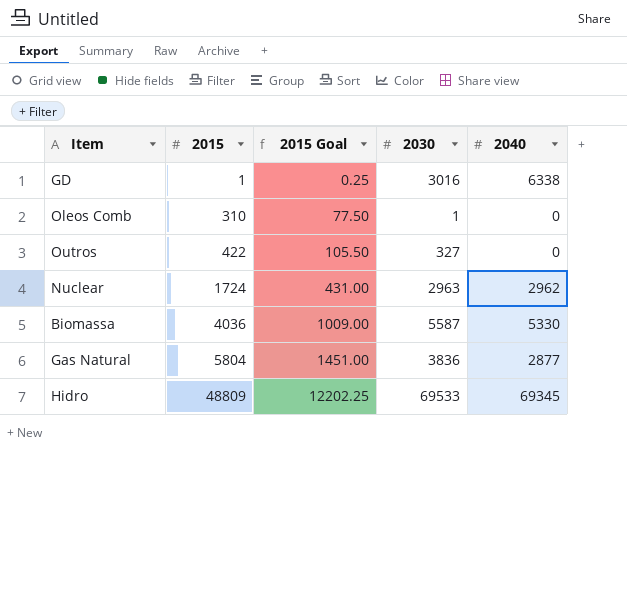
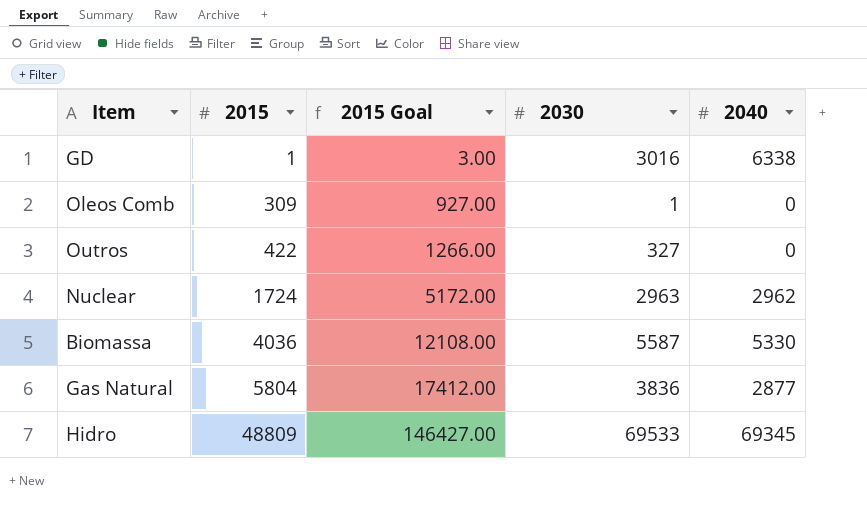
column 2015 Goal | formula: [2015] * 0.25 -> [2015] * 3
Oleos Comb | 2015: 310 -> 309

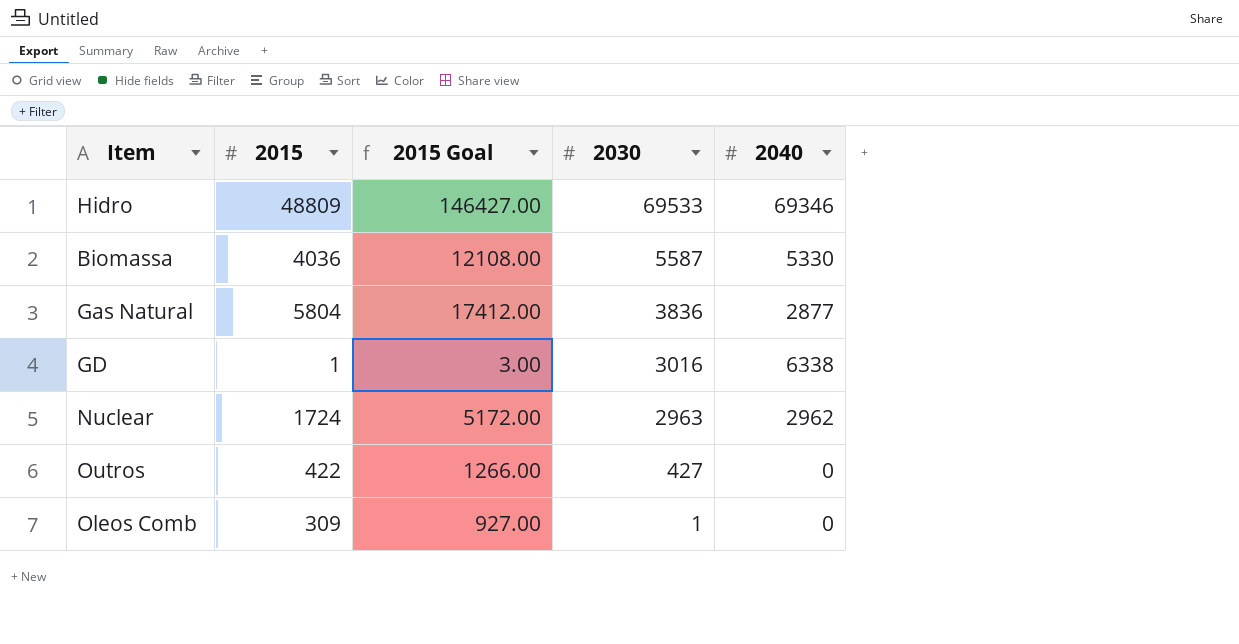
row order: 2015 ascending -> 2030 descending
Hidro | 2040: 69345 -> 69346
Outros | 2030: 327 -> 427

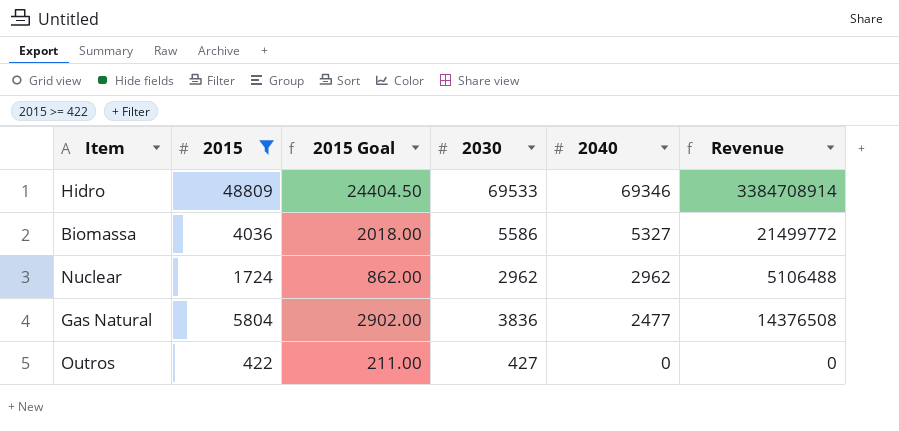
filter: none -> 2015 >= 422
row order: 2030 descending -> 2040 descending
column 2015 Goal | formula: [2015] * 3 -> [2015] * 0.5
column Revenue | formula: none -> [2015] * [2040]
Biomassa | 2030: 5587 -> 5586
Biomassa | 2040: 5330 -> 5327
Nuclear | 2030: 2963 -> 2962
Gas Natural | 2040: 2877 -> 2477

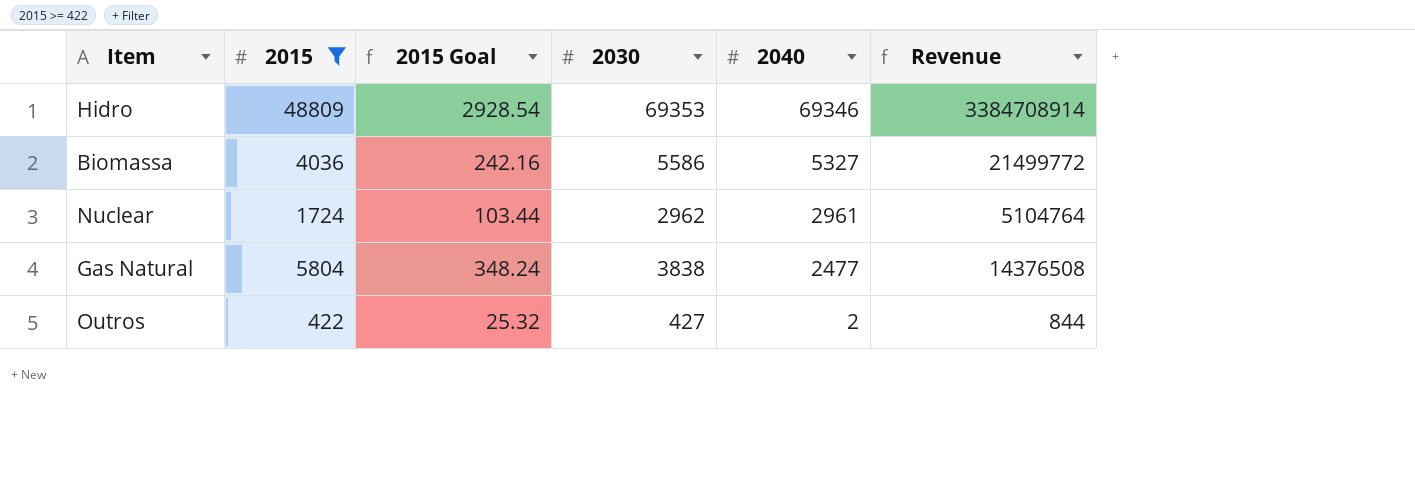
column 2015 Goal | formula: [2015] * 0.5 -> [2015] * 0.06
Hidro | 2030: 69533 -> 69353
Nuclear | 2040: 2962 -> 2961
Nuclear | Revenue: 5106488 -> 5104764
Gas Natural | 2030: 3836 -> 3838
Outros | 2040: 0 -> 2
Outros | Revenue: 0 -> 844

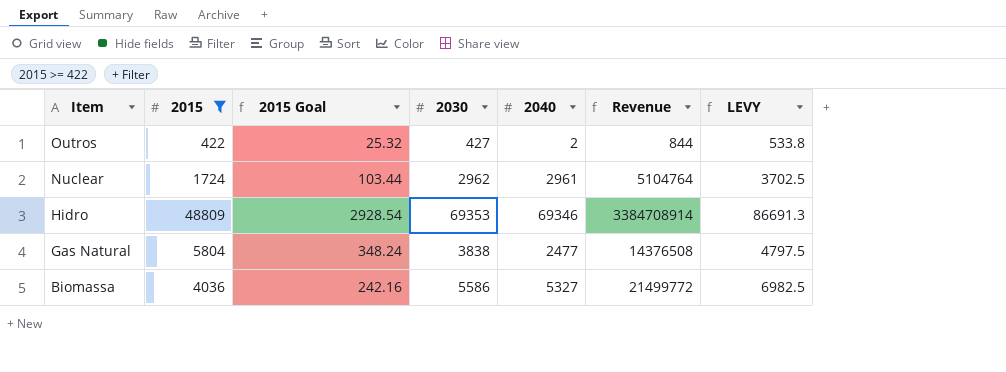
row order: 2040 descending -> Item descending
column LEVY | formula: none -> [2030] * 1.25

